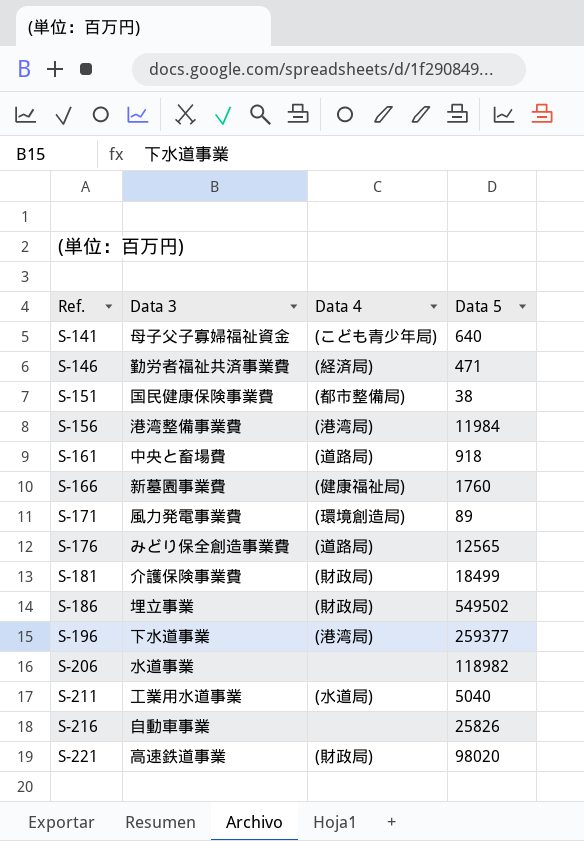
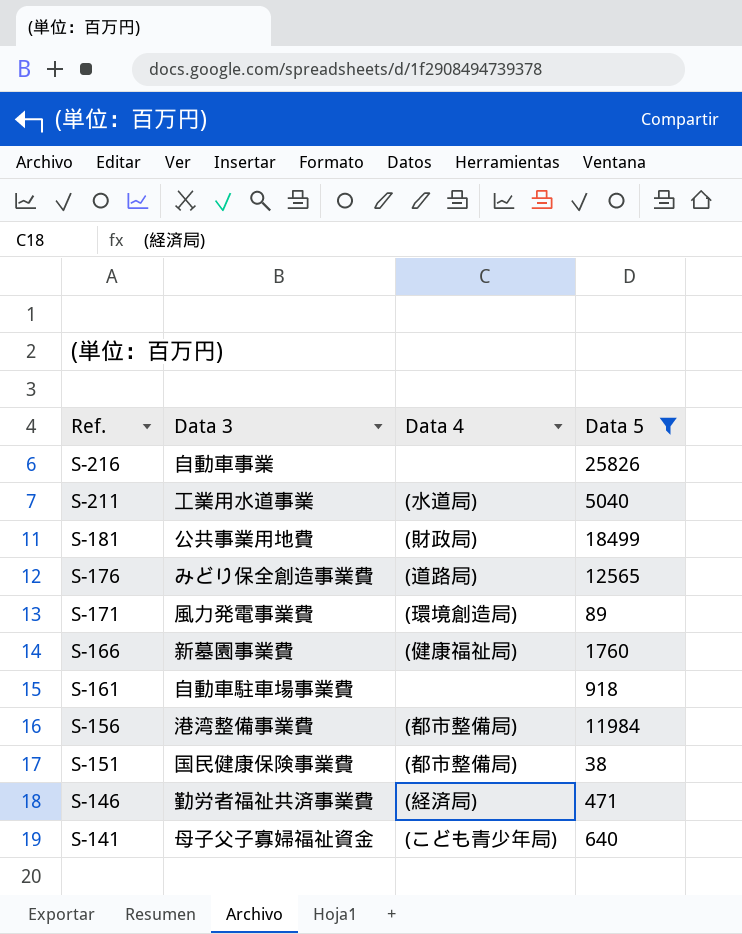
filter: none -> Data 5 <= 25826
row order: Ref. ascending -> Ref. descending
S-181 | Data 3: 介護保険事業費 -> 公共事業用地費
S-161 | Data 3: 中央と畜場費 -> 自動車駐車場事業費
S-161 | Data 4: (道路局) -> none
S-156 | Data 4: (港湾局) -> (都市整備局)

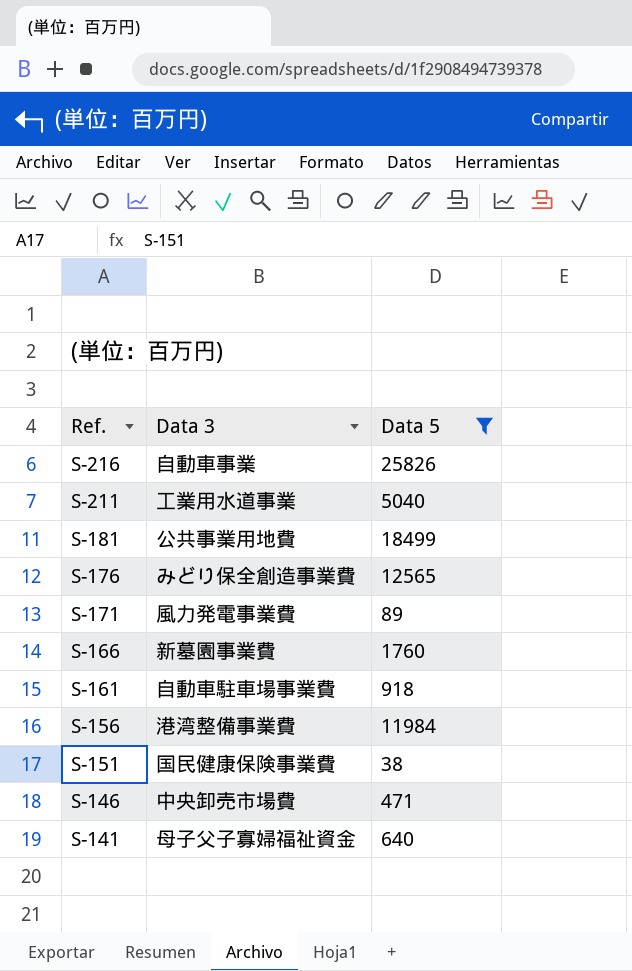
column Data 4 | position: 3 -> none
S-146 | Data 3: 勤労者福祉共済事業費 -> 中央卸売市場費

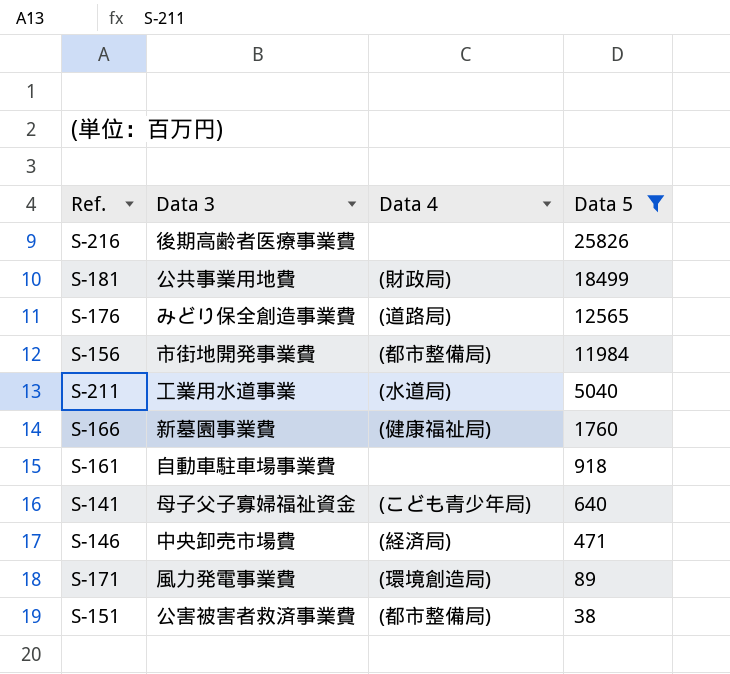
row order: Ref. descending -> Data 5 descending
column Data 4 | position: none -> 3
S-216 | Data 3: 自動車事業 -> 後期高齢者医療事業費
S-156 | Data 3: 港湾整備事業費 -> 市街地開発事業費
S-151 | Data 3: 国民健康保険事業費 -> 公害被害者救済事業費

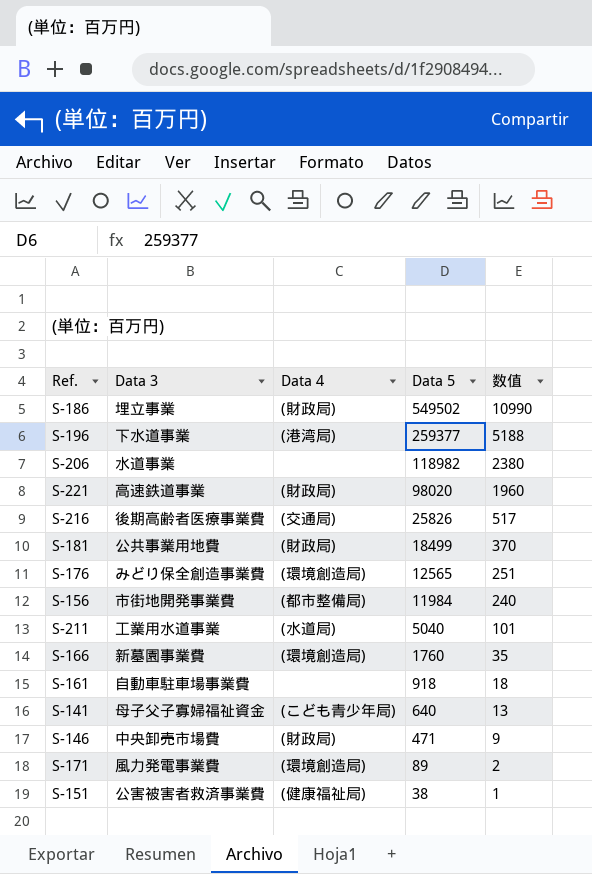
filter: Data 5 <= 25826 -> none
column 数值 | formula: none -> [Data 5] * 0.02
S-216 | Data 4: none -> (交通局)
S-176 | Data 4: (道路局) -> (環境創造局)
S-166 | Data 4: (健康福祉局) -> (環境創造局)
S-146 | Data 4: (経済局) -> (財政局)
S-151 | Data 4: (都市整備局) -> (健康福祉局)

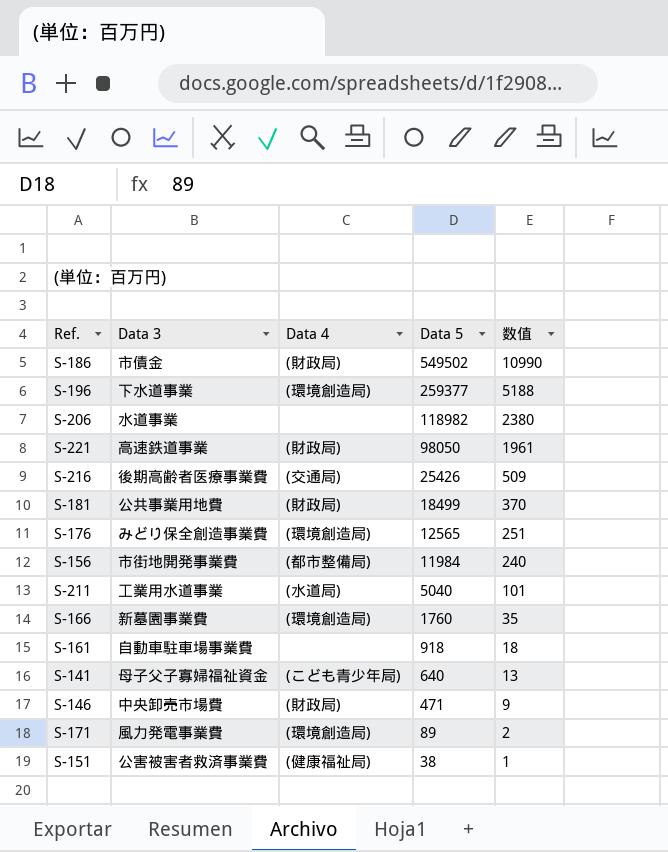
S-186 | Data 3: 埋立事業 -> 市債金
S-196 | Data 4: (港湾局) -> (環境創造局)
S-221 | Data 5: 98020 -> 98050
S-221 | 数值: 1960 -> 1961
S-216 | Data 5: 25826 -> 25426
S-216 | 数值: 517 -> 509

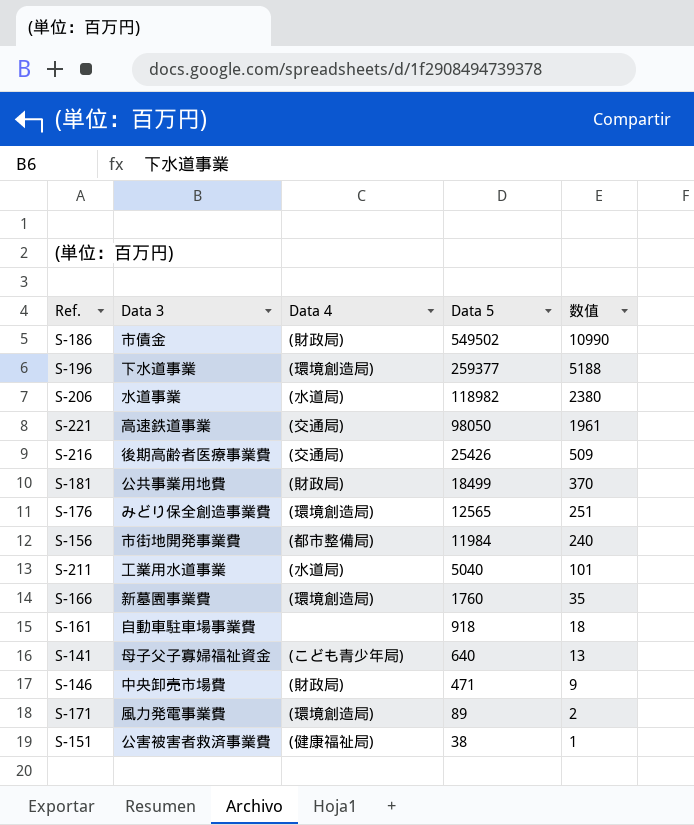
S-206 | Data 4: none -> (水道局)
S-221 | Data 4: (財政局) -> (交通局)

